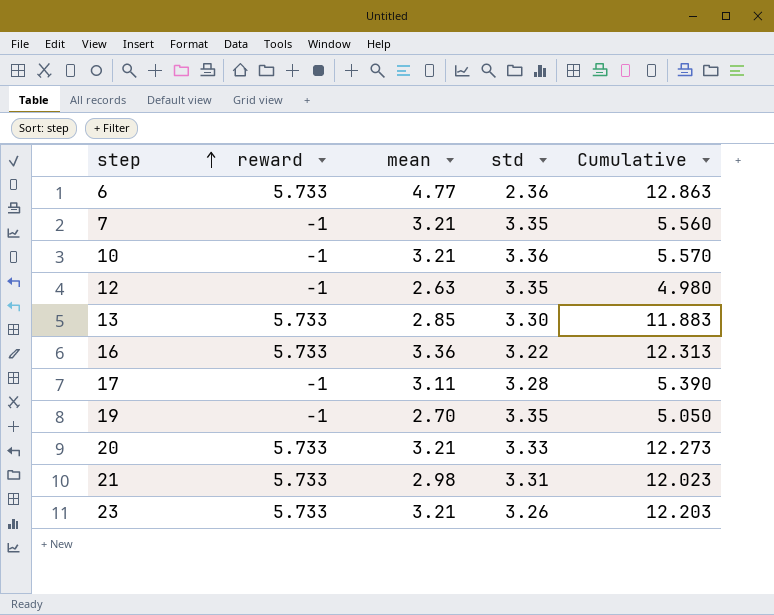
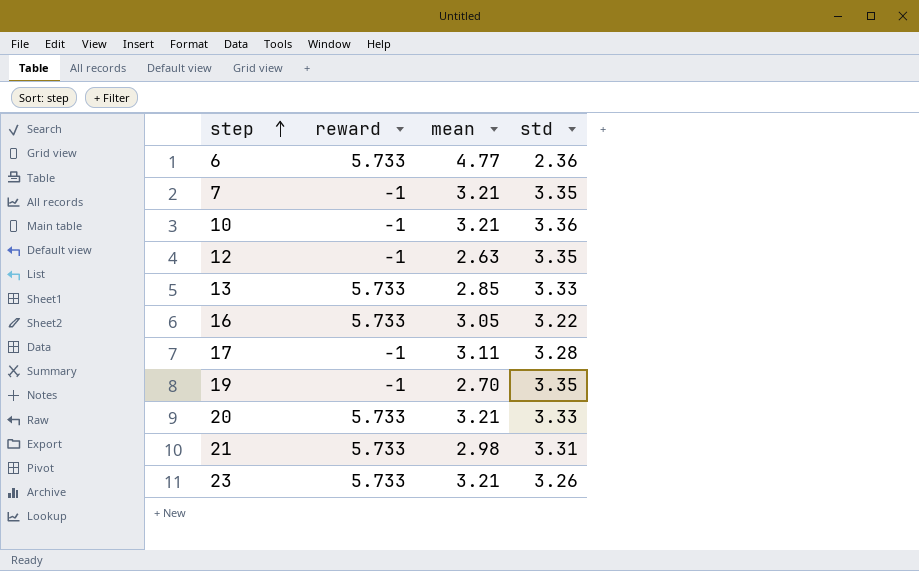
column Cumulative | formula: [reward] + [mean] + [std] -> none
13 | std: 3.30 -> 3.33
16 | mean: 3.36 -> 3.05

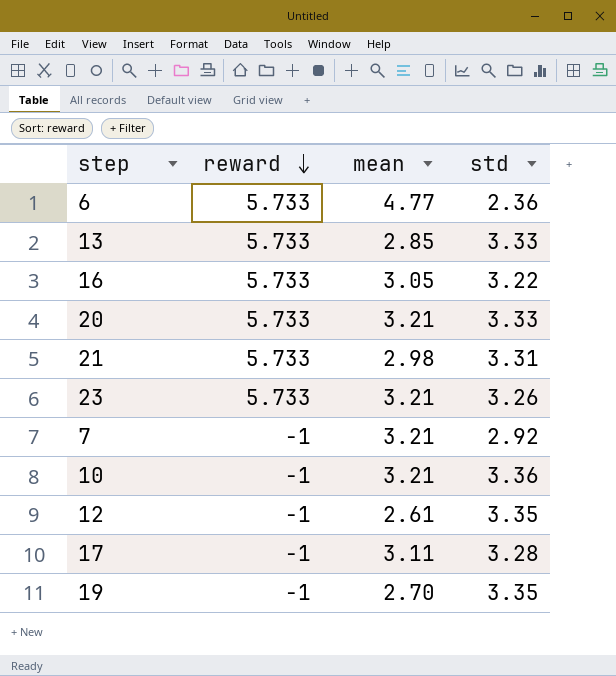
row order: step ascending -> reward descending
7 | std: 3.35 -> 2.92
12 | mean: 2.63 -> 2.61

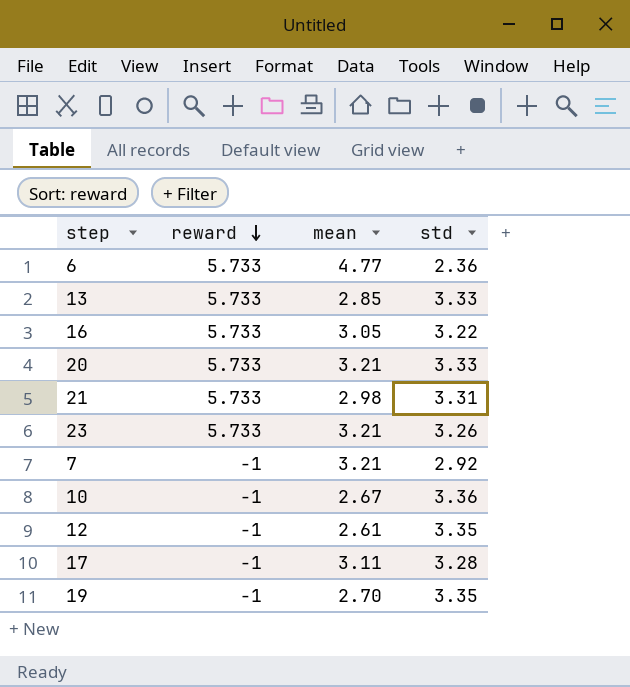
10 | mean: 3.21 -> 2.67

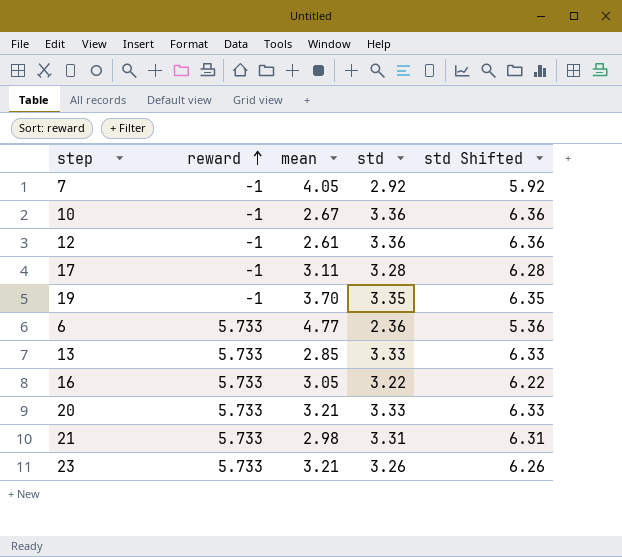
row order: reward descending -> reward ascending
column std Shifted | formula: none -> [std] + 3
7 | mean: 3.21 -> 4.05
12 | std: 3.35 -> 3.36
19 | mean: 2.70 -> 3.70

